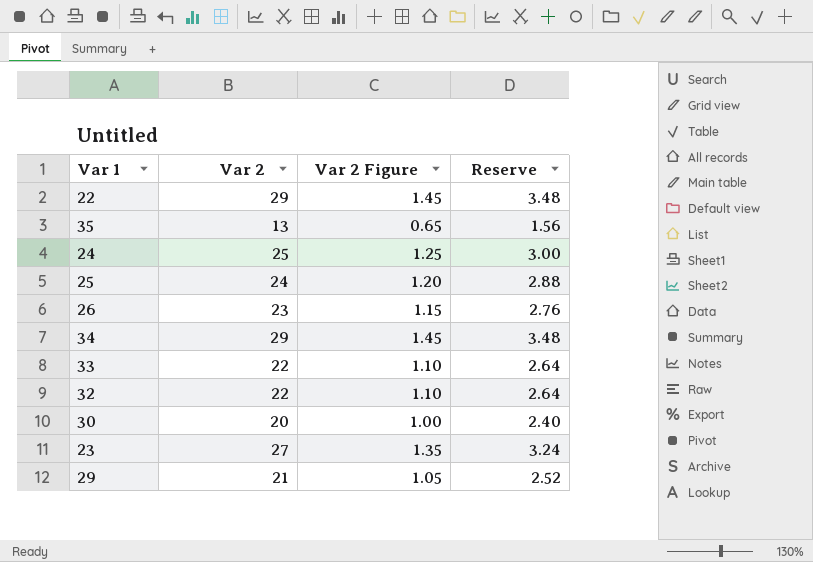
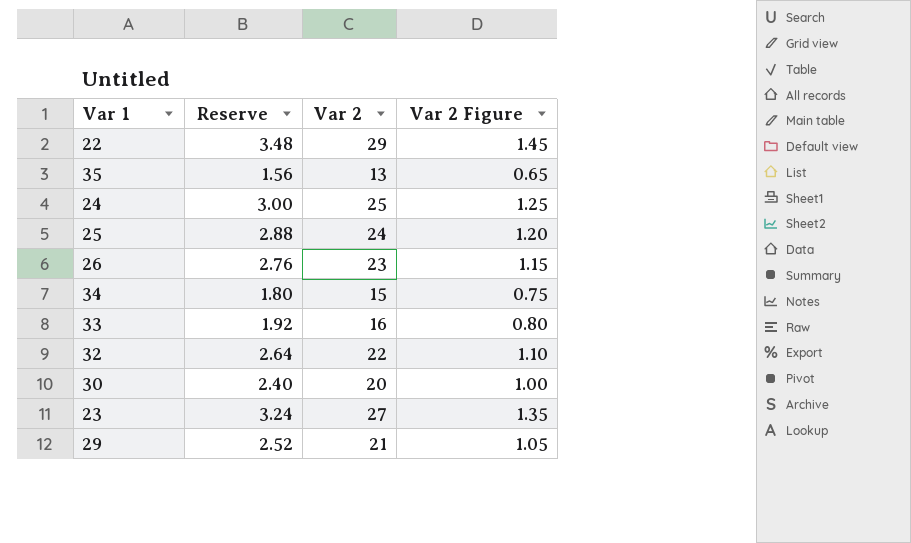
column Reserve | position: 4 -> 2
34 | Reserve: 3.48 -> 1.80
34 | Var 2: 29 -> 15
34 | Var 2 Figure: 1.45 -> 0.75
33 | Reserve: 2.64 -> 1.92
33 | Var 2: 22 -> 16
33 | Var 2 Figure: 1.10 -> 0.80

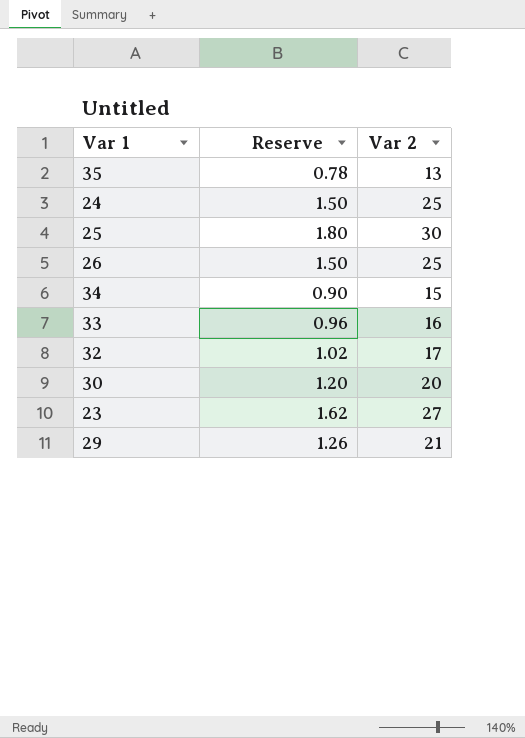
column Var 2 Figure | formula: [Var 2] * 0.05 -> none
column Reserve | formula: [Var 2] * 0.12 -> [Var 2] * 0.06
row 22: 3.48 | 29 | 1.45 -> none
25 | Var 2: 24 -> 30
26 | Var 2: 23 -> 25
32 | Var 2: 22 -> 17

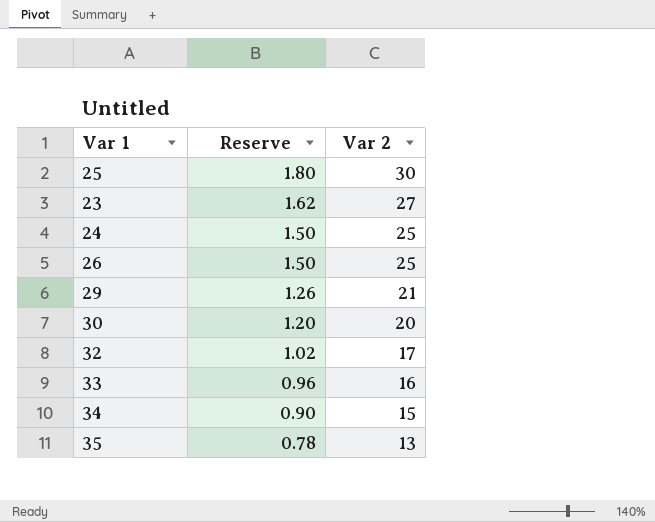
row order: none -> Reserve descending

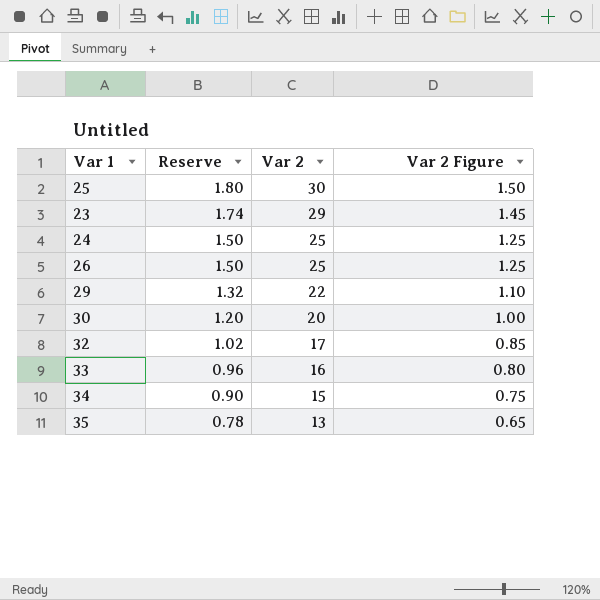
column Var 2 Figure | formula: none -> [Var 2] * 0.05
23 | Reserve: 1.62 -> 1.74
23 | Var 2: 27 -> 29
29 | Reserve: 1.26 -> 1.32
29 | Var 2: 21 -> 22

